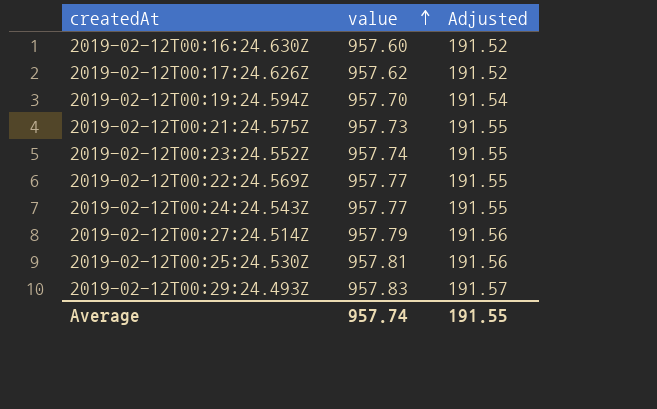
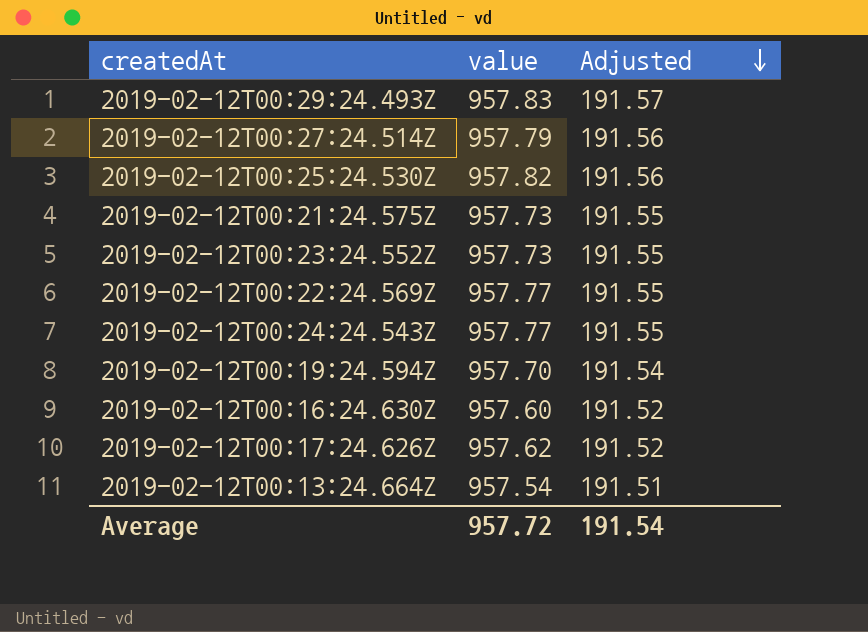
row order: value ascending -> Adjusted descending
2019-02-12T00:25:24.530Z | value: 957.81 -> 957.82
2019-02-12T00:23:24.552Z | value: 957.74 -> 957.73
row 2019-02-12T00:13:24.664Z: none -> 957.54 | 191.51
Average | value: 957.74 -> 957.72
Average | Adjusted: 191.55 -> 191.54

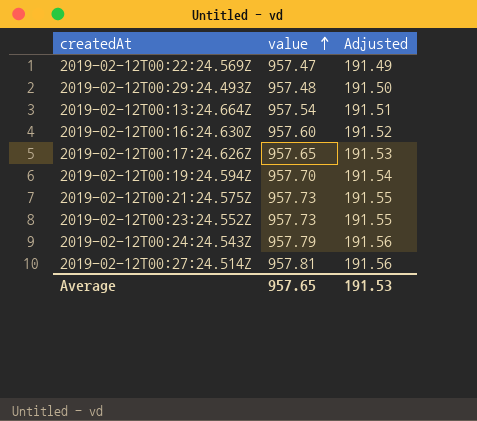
row order: Adjusted descending -> value ascending
row 2019-02-12T00:25:24.530Z: 957.82 | 191.56 -> none
2019-02-12T00:22:24.569Z | value: 957.77 -> 957.47
2019-02-12T00:22:24.569Z | Adjusted: 191.55 -> 191.49
2019-02-12T00:29:24.493Z | value: 957.83 -> 957.48
2019-02-12T00:29:24.493Z | Adjusted: 191.57 -> 191.50
2019-02-12T00:17:24.626Z | value: 957.62 -> 957.65
2019-02-12T00:17:24.626Z | Adjusted: 191.52 -> 191.53
2019-02-12T00:24:24.543Z | value: 957.77 -> 957.79
2019-02-12T00:24:24.543Z | Adjusted: 191.55 -> 191.56
2019-02-12T00:27:24.514Z | value: 957.79 -> 957.81
Average | value: 957.72 -> 957.65
Average | Adjusted: 191.54 -> 191.53

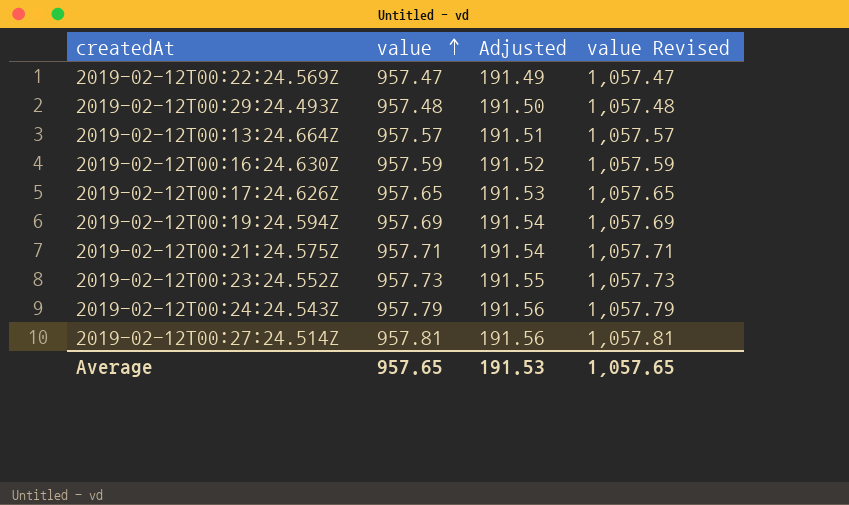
column value Revised | formula: none -> [value] + 100
2019-02-12T00:13:24.664Z | value: 957.54 -> 957.57
2019-02-12T00:16:24.630Z | value: 957.60 -> 957.59
2019-02-12T00:19:24.594Z | value: 957.70 -> 957.69
2019-02-12T00:21:24.575Z | value: 957.73 -> 957.71
2019-02-12T00:21:24.575Z | Adjusted: 191.55 -> 191.54

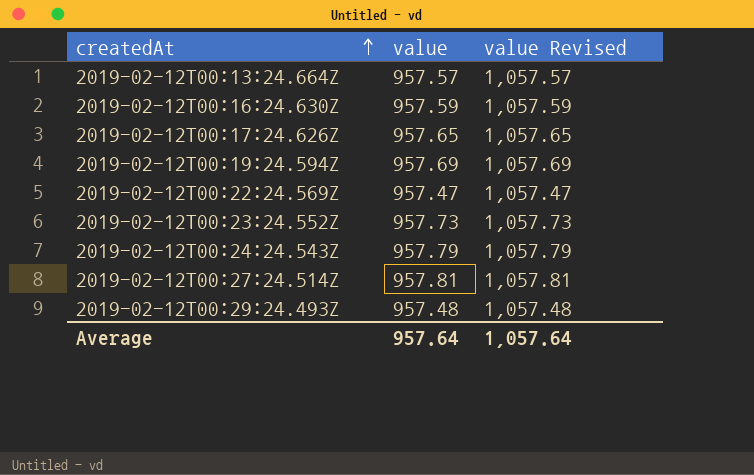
row order: value ascending -> createdAt ascending
column Adjusted | formula: [value] * 0.2 -> none
row 2019-02-12T00:21:24.575Z: 957.71 | 191.54 | 1,057.71 -> none
Average | value: 957.65 -> 957.64
Average | value Revised: 1,057.65 -> 1,057.64

